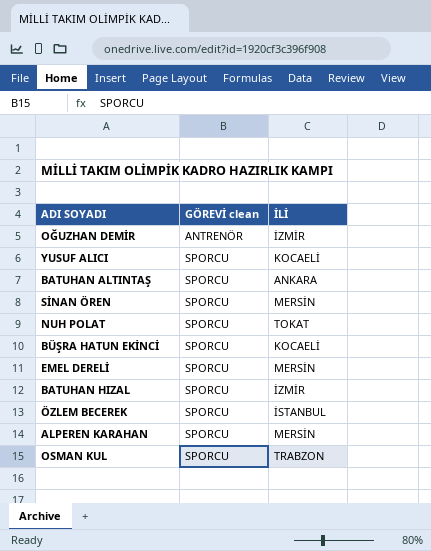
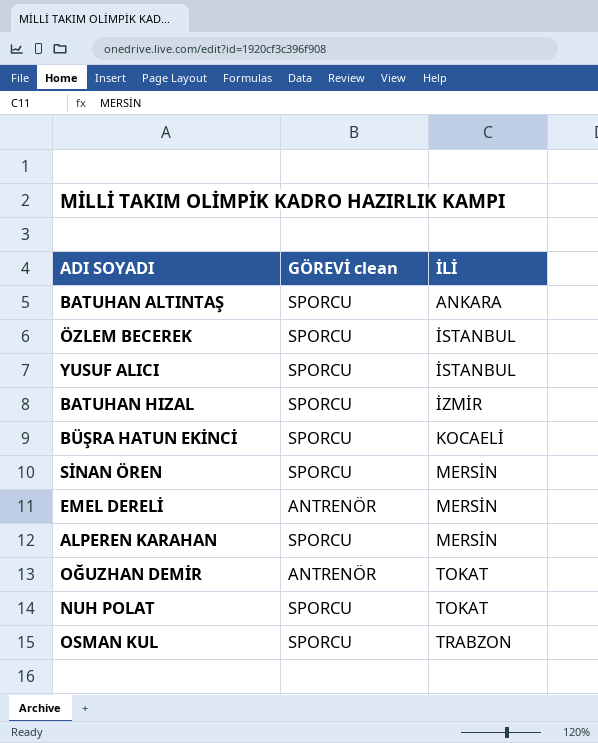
row order: GÖREVİ clean ascending -> İLİ ascending
YUSUF ALICI | İLİ: KOCAELİ -> İSTANBUL
EMEL DERELİ | GÖREVİ clean: SPORCU -> ANTRENÖR
OĞUZHAN DEMİR | İLİ: İZMİR -> TOKAT

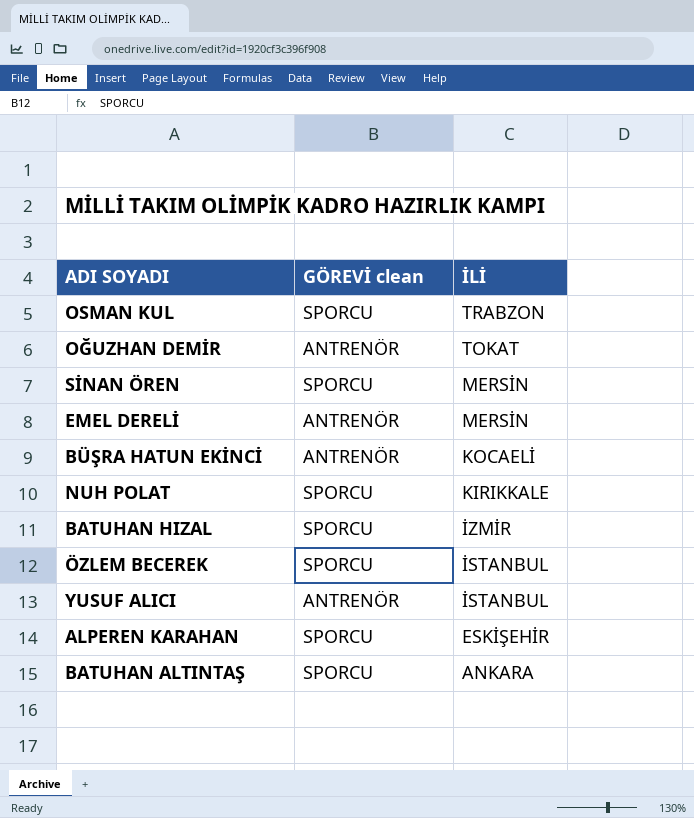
row order: İLİ ascending -> İLİ descending
BÜŞRA HATUN EKİNCİ | GÖREVİ clean: SPORCU -> ANTRENÖR
NUH POLAT | İLİ: TOKAT -> KIRIKKALE
YUSUF ALICI | GÖREVİ clean: SPORCU -> ANTRENÖR
ALPEREN KARAHAN | İLİ: MERSİN -> ESKİŞEHİR

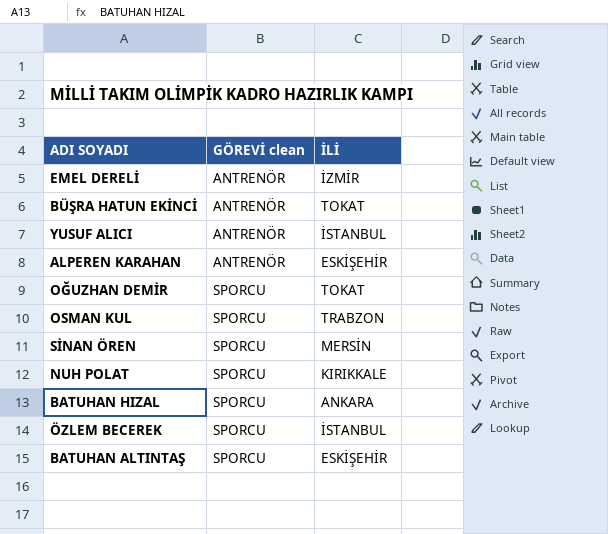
row order: İLİ descending -> GÖREVİ clean ascending
EMEL DERELİ | İLİ: MERSİN -> İZMİR
BÜŞRA HATUN EKİNCİ | İLİ: KOCAELİ -> TOKAT
ALPEREN KARAHAN | GÖREVİ clean: SPORCU -> ANTRENÖR
OĞUZHAN DEMİR | GÖREVİ clean: ANTRENÖR -> SPORCU
BATUHAN HIZAL | İLİ: İZMİR -> ANKARA
BATUHAN ALTINTAŞ | İLİ: ANKARA -> ESKİŞEHİR

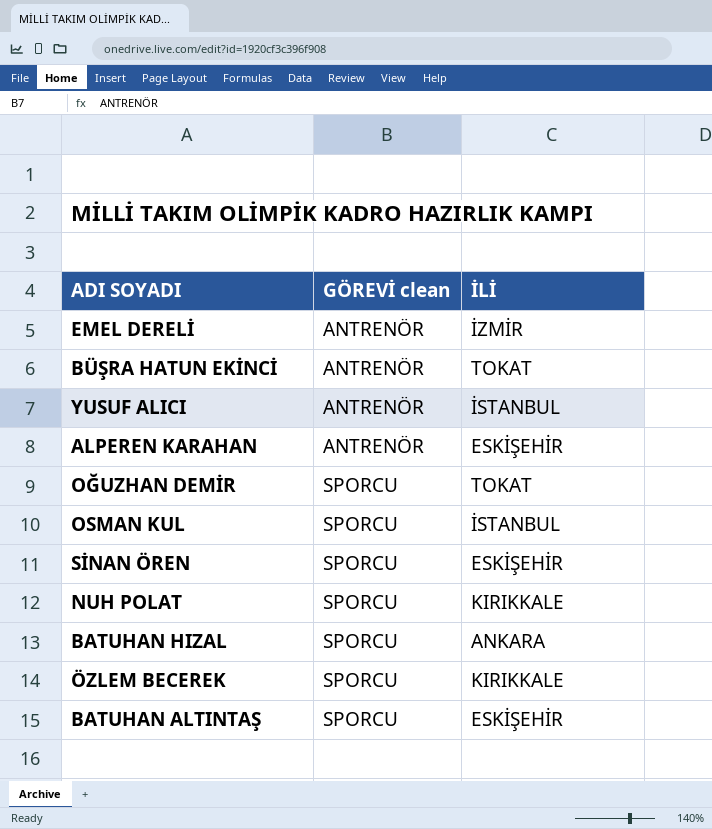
OSMAN KUL | İLİ: TRABZON -> İSTANBUL
SİNAN ÖREN | İLİ: MERSİN -> ESKİŞEHİR
ÖZLEM BECEREK | İLİ: İSTANBUL -> KIRIKKALE

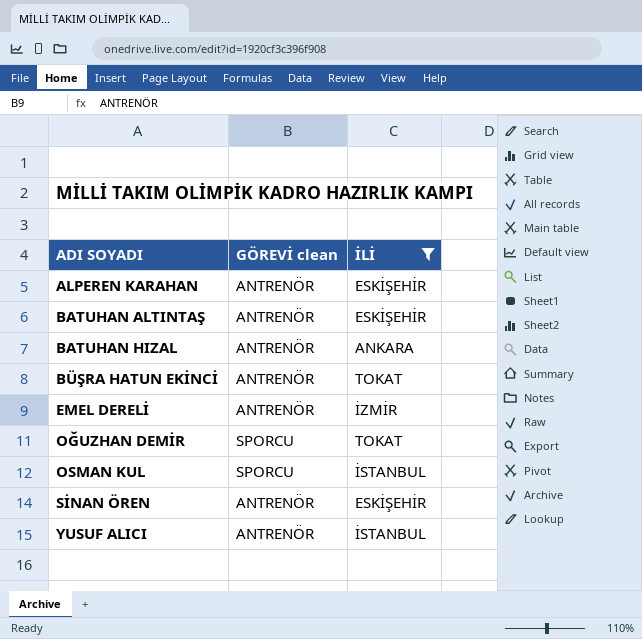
filter: none -> İLİ != KIRIKKALE
row order: GÖREVİ clean ascending -> ADI SOYADI ascending
BATUHAN ALTINTAŞ | GÖREVİ clean: SPORCU -> ANTRENÖR
BATUHAN HIZAL | GÖREVİ clean: SPORCU -> ANTRENÖR
SİNAN ÖREN | GÖREVİ clean: SPORCU -> ANTRENÖR

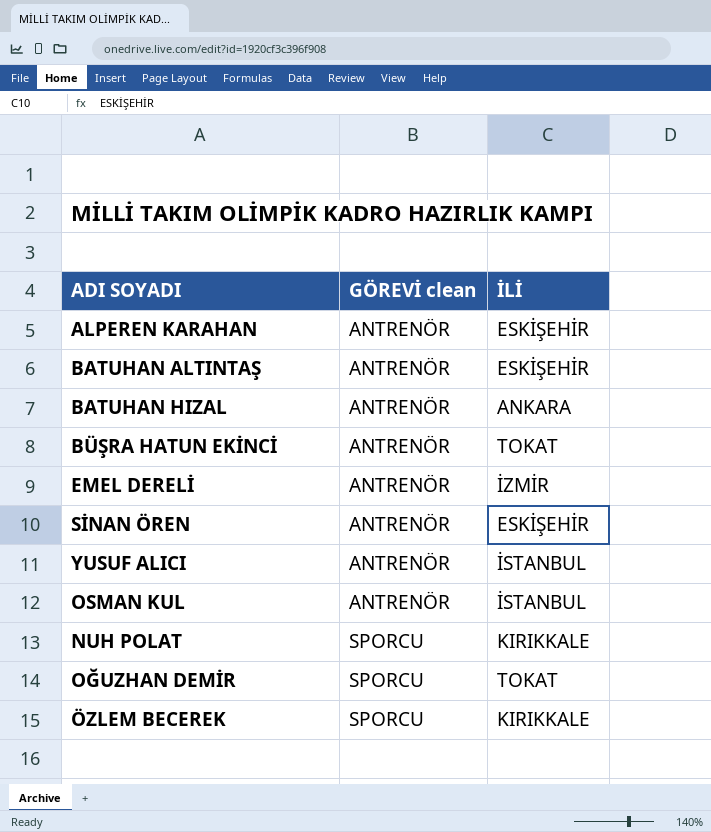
filter: İLİ != KIRIKKALE -> none
row order: ADI SOYADI ascending -> GÖREVİ clean ascending
OSMAN KUL | GÖREVİ clean: SPORCU -> ANTRENÖR

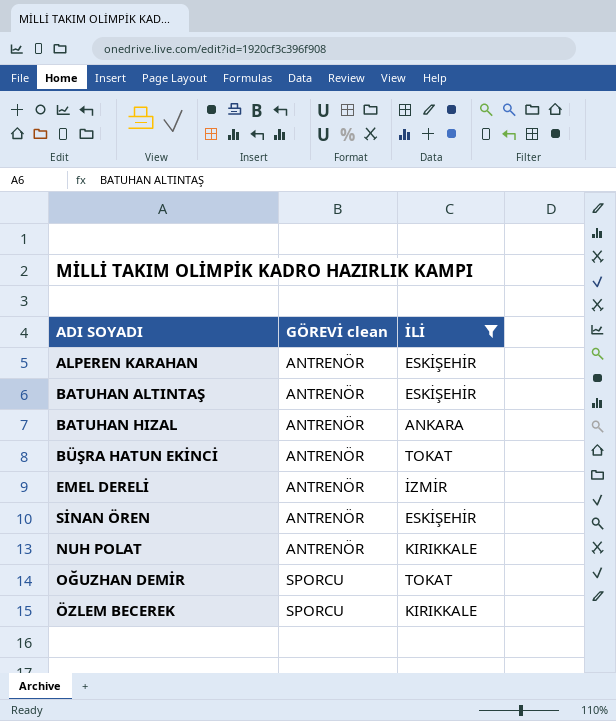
filter: none -> İLİ != İSTANBUL
NUH POLAT | GÖREVİ clean: SPORCU -> ANTRENÖR

